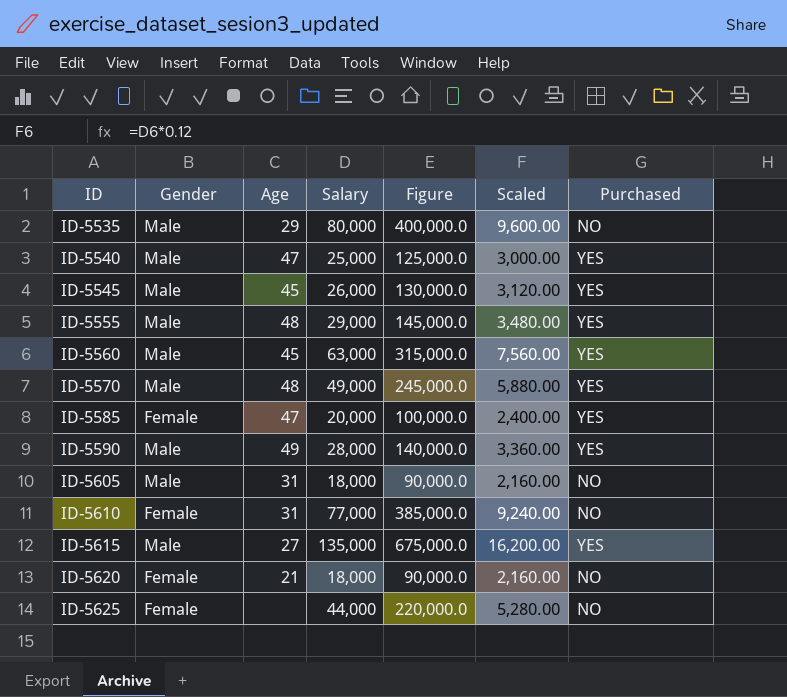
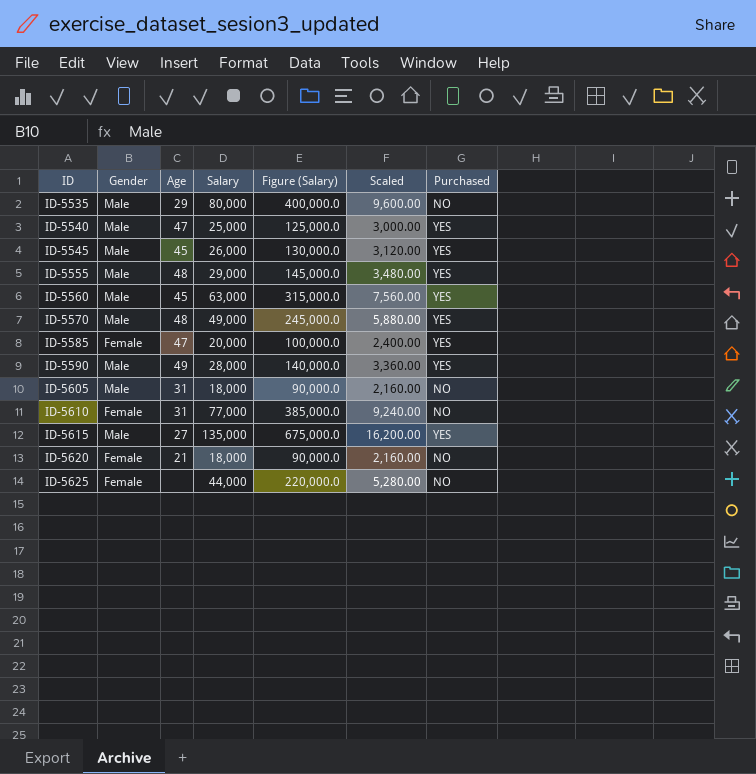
column name: Figure -> Figure (Salary)

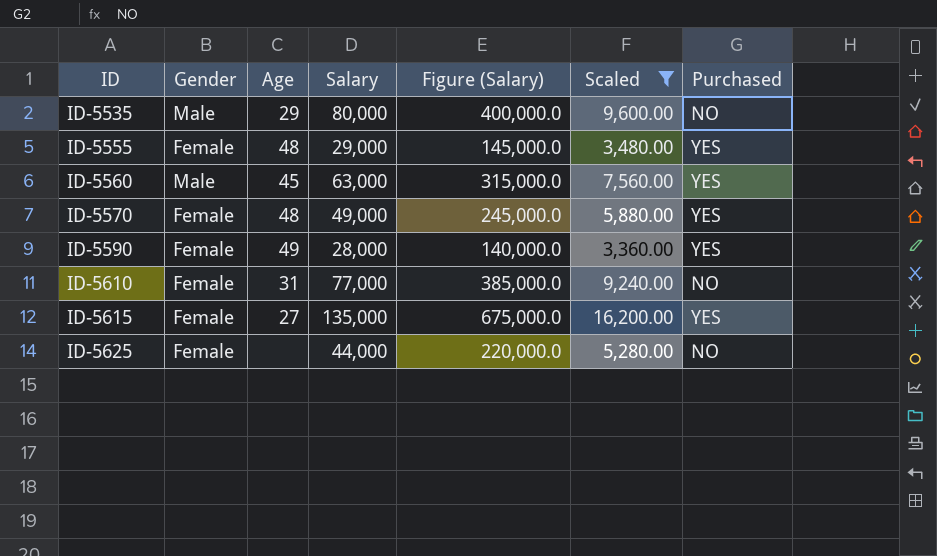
filter: none -> Scaled >= 3,360.00
ID-5555 | Gender: Male -> Female
ID-5570 | Gender: Male -> Female
ID-5590 | Gender: Male -> Female
ID-5615 | Gender: Male -> Female

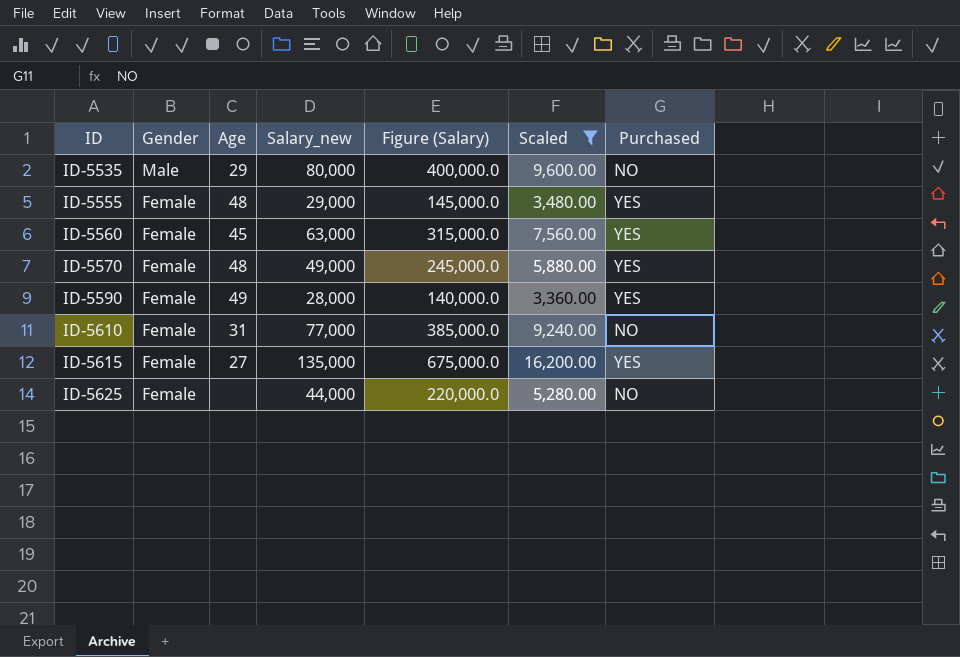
column name: Salary -> Salary_new
ID-5560 | Gender: Male -> Female

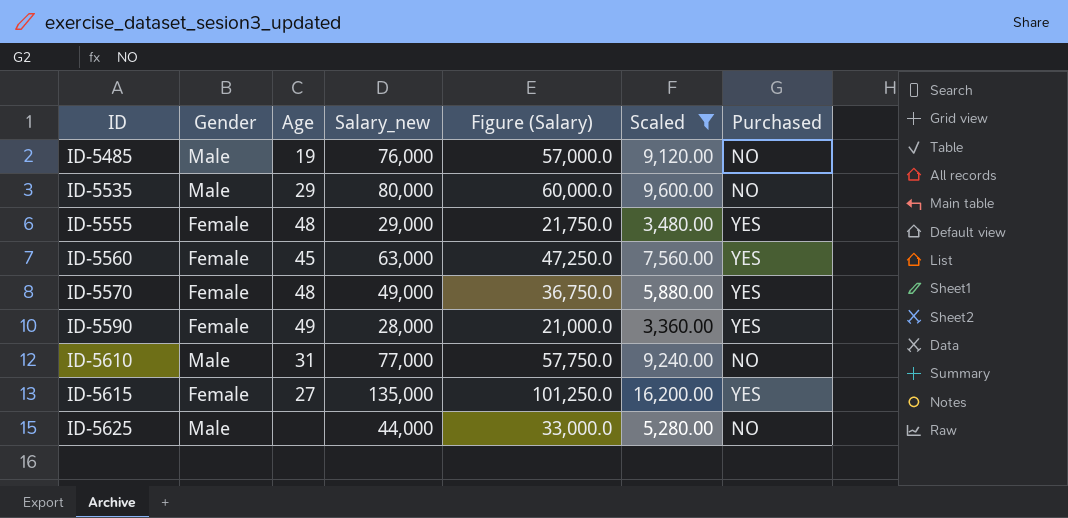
column Figure (Salary) | formula: [Salary_new] * 5 -> [Salary_new] * 0.75
row ID-5485: none -> Male | 19 | 76,000 | 57,000.0 | 9,120.00 | NO
ID-5610 | Gender: Female -> Male
ID-5625 | Gender: Female -> Male

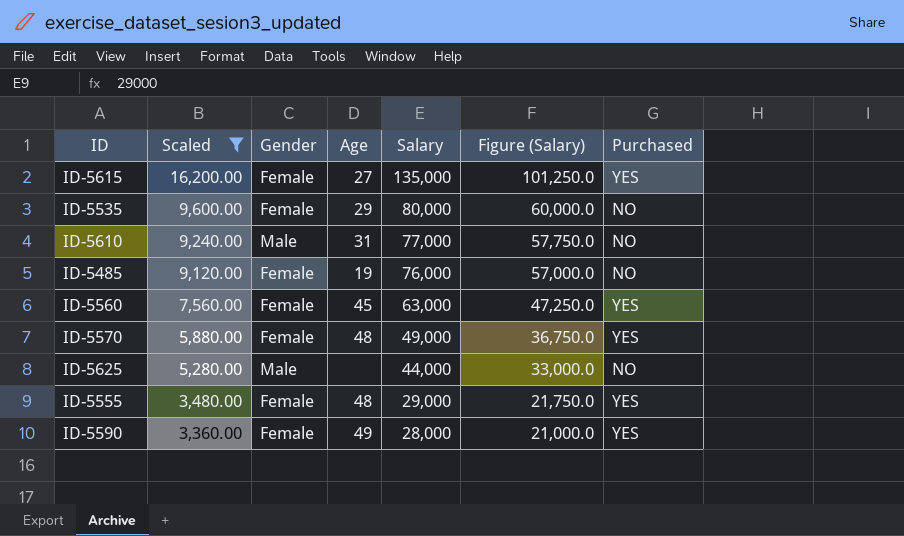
row order: ID ascending -> Scaled descending
column Scaled | position: 6 -> 2
column name: Salary_new -> Salary
ID-5535 | Gender: Male -> Female
ID-5485 | Gender: Male -> Female

